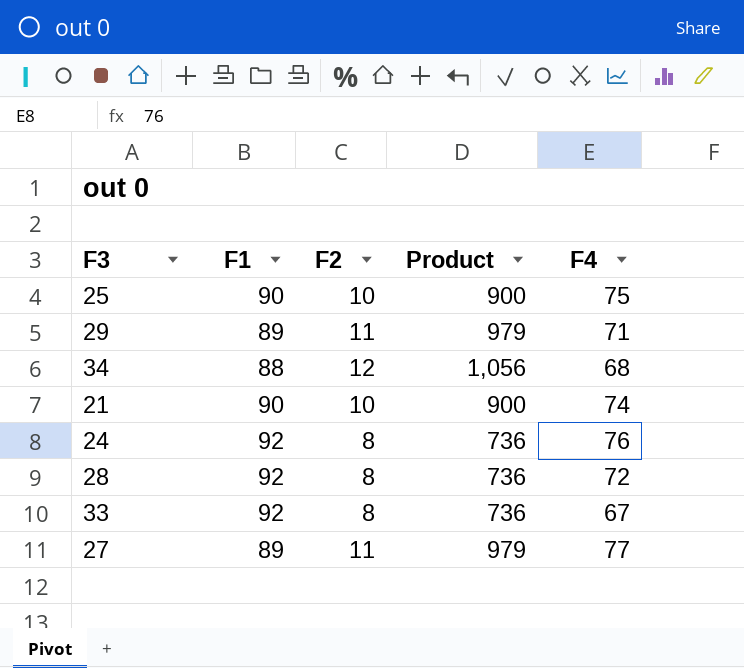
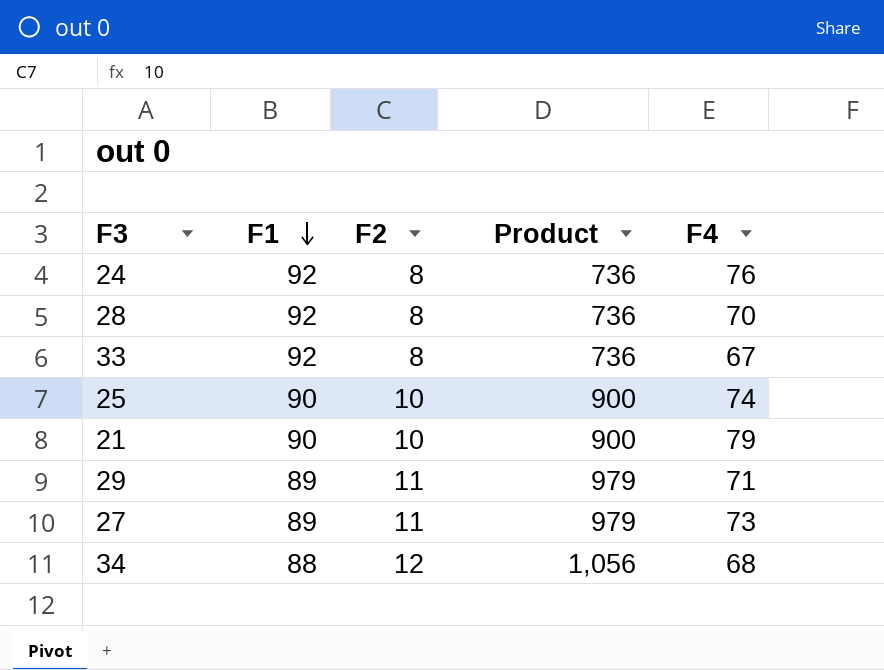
row order: none -> F1 descending
28 | F4: 72 -> 70
25 | F4: 75 -> 74
21 | F4: 74 -> 79
27 | F4: 77 -> 73

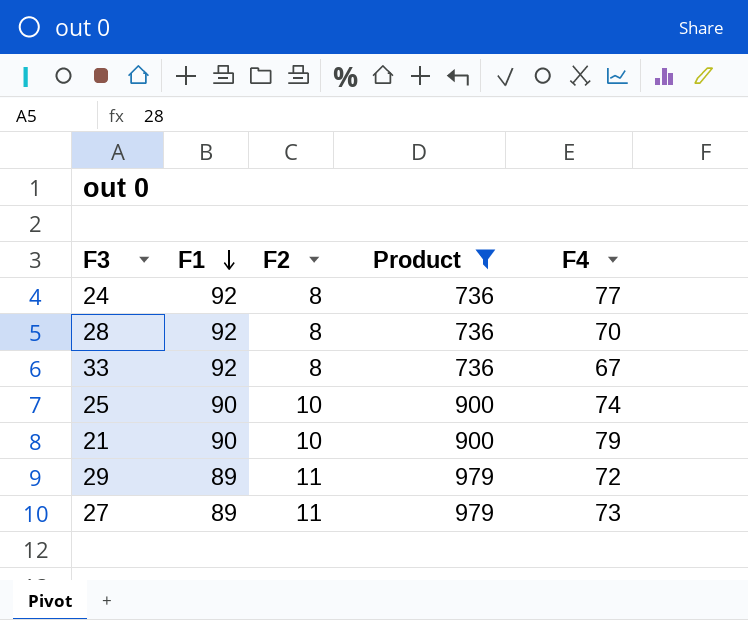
filter: none -> Product != 1,056
24 | F4: 76 -> 77
29 | F4: 71 -> 72

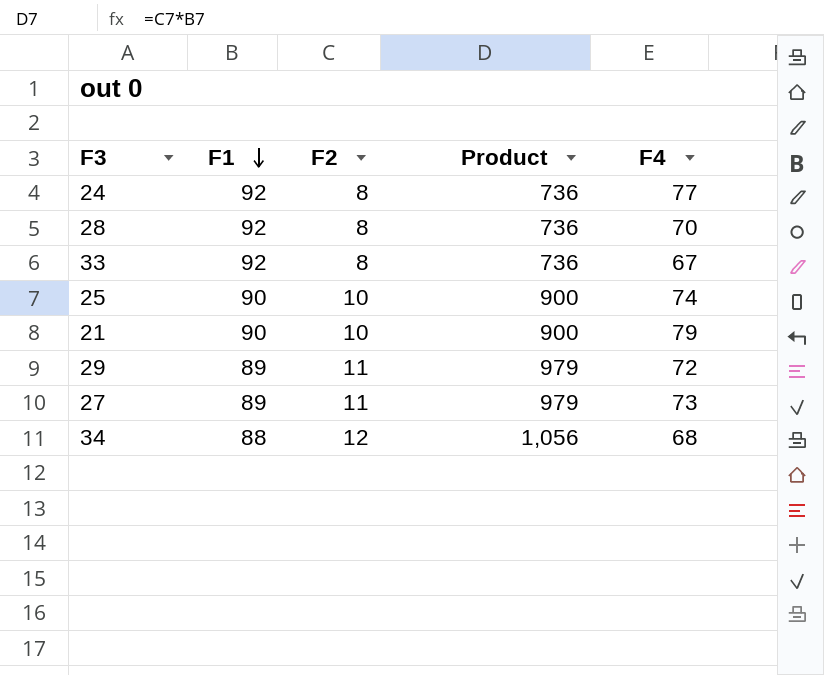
filter: Product != 1,056 -> none

